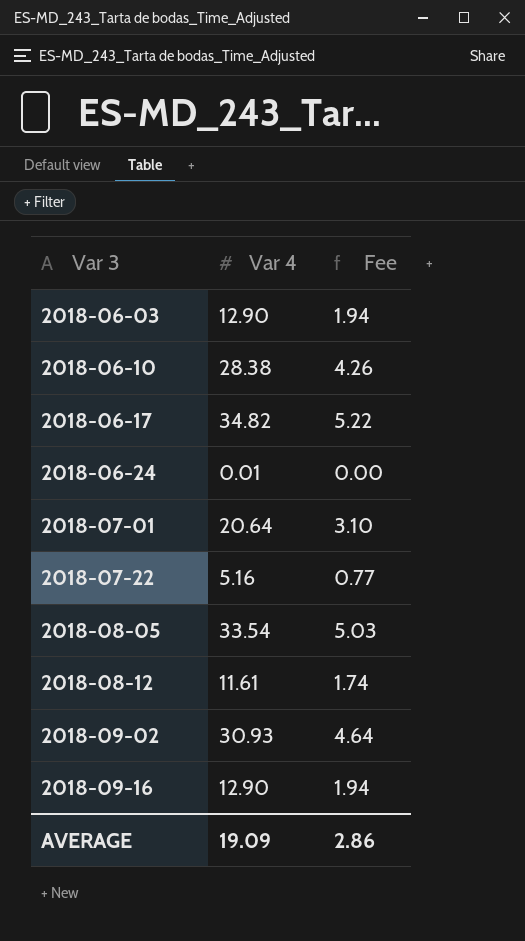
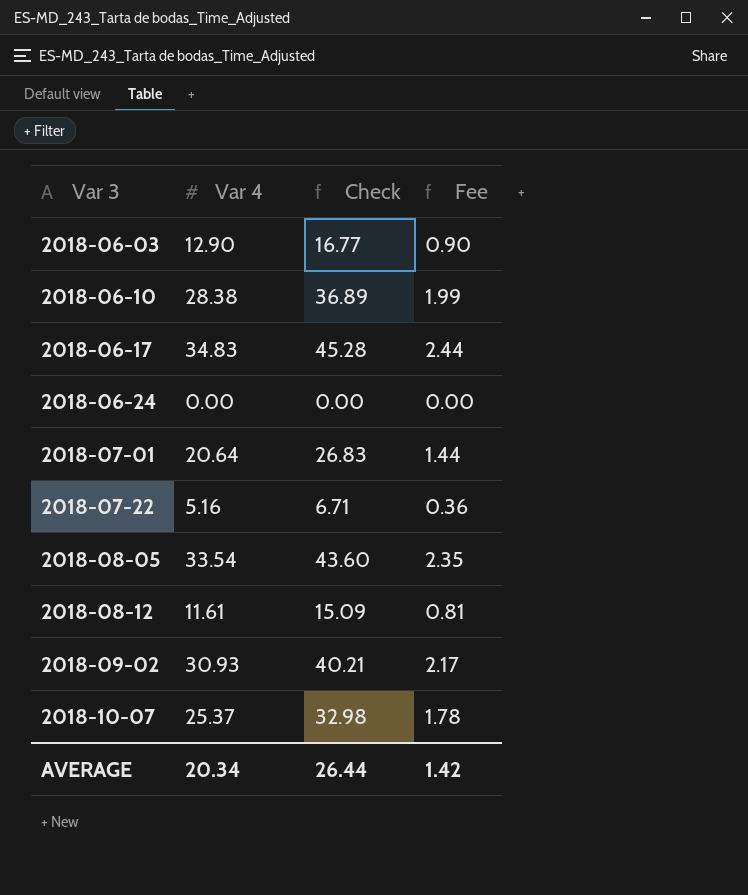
column Check | formula: none -> [Var 4] * 1.3
column Fee | formula: [Var 4] * 0.15 -> [Var 4] * 0.07
row 2018-09-16: 12.90 | 1.94 -> none
2018-06-17 | Var 4: 34.82 -> 34.83
2018-06-24 | Var 4: 0.01 -> 0.00
row 2018-10-07: none -> 25.37 | 32.98 | 1.78
AVERAGE | Var 4: 19.09 -> 20.34
AVERAGE | Fee: 2.86 -> 1.42

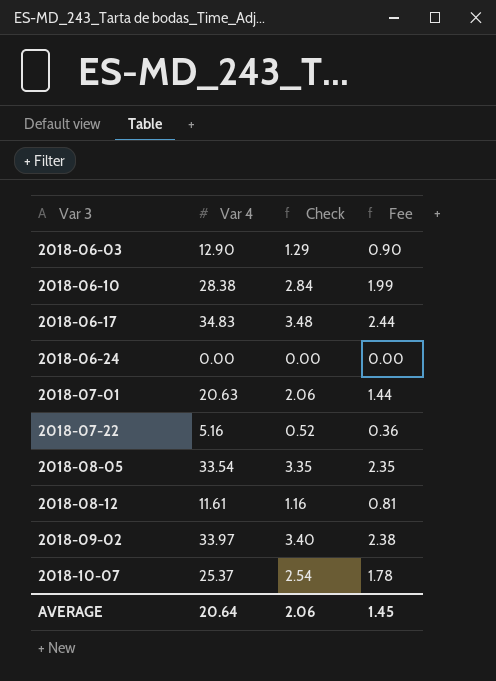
column Check | formula: [Var 4] * 1.3 -> [Var 4] * 0.1
2018-07-01 | Var 4: 20.64 -> 20.63
2018-09-02 | Var 4: 30.93 -> 33.97
2018-09-02 | Fee: 2.17 -> 2.38
AVERAGE | Var 4: 20.34 -> 20.64
AVERAGE | Check: 26.44 -> 2.06
AVERAGE | Fee: 1.42 -> 1.45

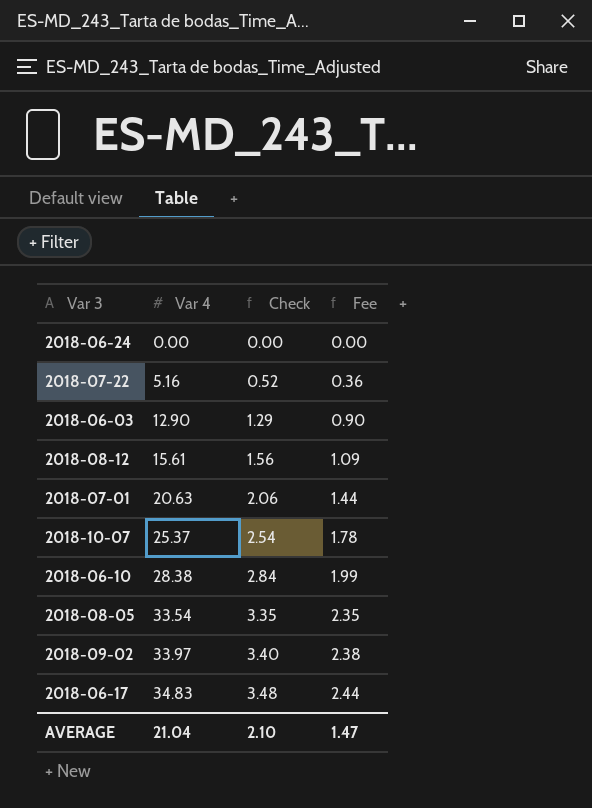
row order: Var 3 ascending -> Var 4 ascending
2018-08-12 | Var 4: 11.61 -> 15.61
2018-08-12 | Check: 1.16 -> 1.56
2018-08-12 | Fee: 0.81 -> 1.09
AVERAGE | Var 4: 20.64 -> 21.04
AVERAGE | Check: 2.06 -> 2.10
AVERAGE | Fee: 1.45 -> 1.47

